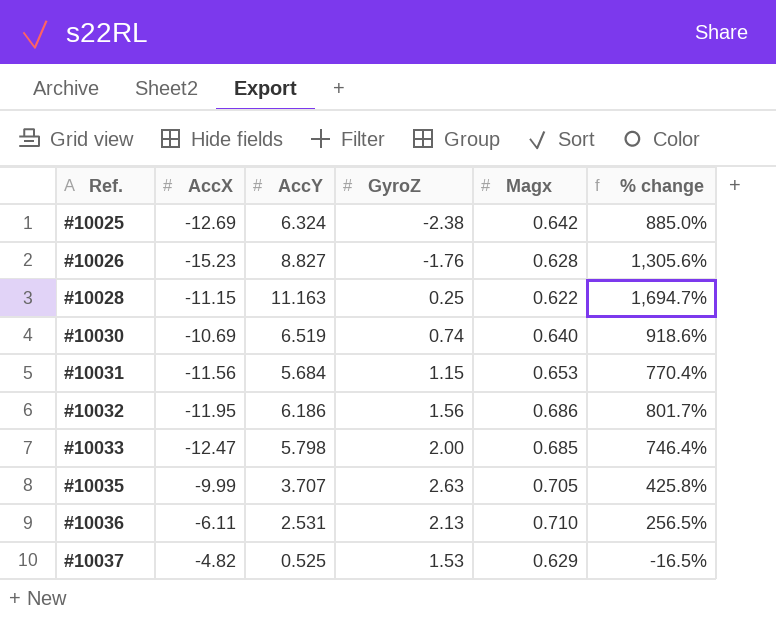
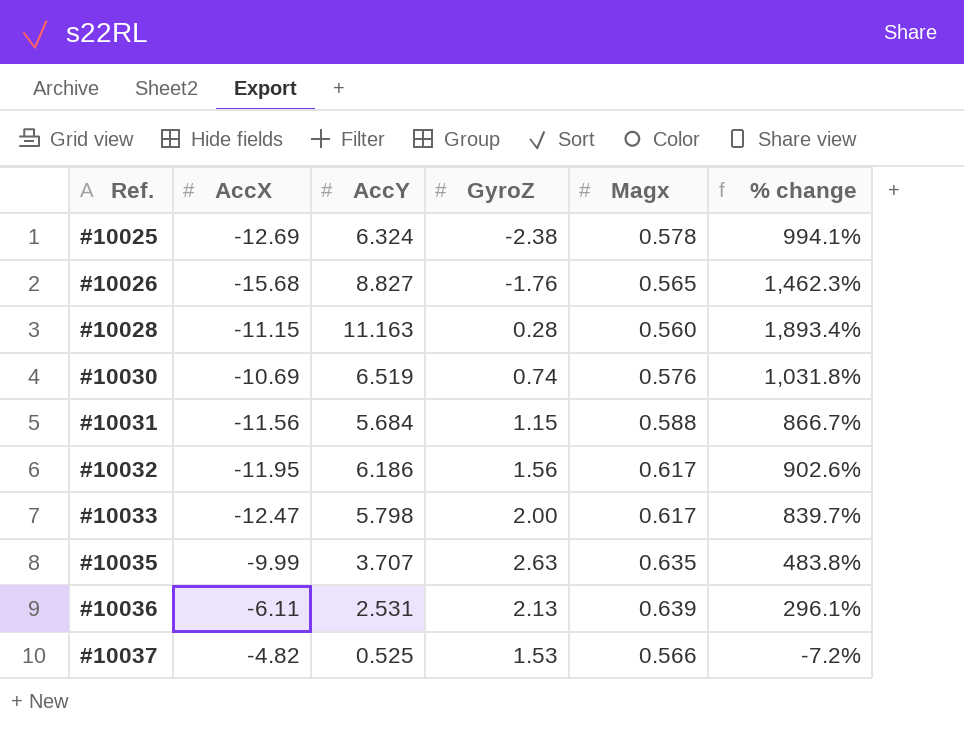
#10025 | Magx: 0.642 -> 0.578
#10025 | % change: 885.0% -> 994.1%
#10026 | AccX: -15.23 -> -15.68
#10026 | Magx: 0.628 -> 0.565
#10026 | % change: 1,305.6% -> 1,462.3%
#10028 | GyroZ: 0.25 -> 0.28
#10028 | Magx: 0.622 -> 0.560
#10028 | % change: 1,694.7% -> 1,893.4%
#10030 | Magx: 0.640 -> 0.576
#10030 | % change: 918.6% -> 1,031.8%
#10031 | Magx: 0.653 -> 0.588
#10031 | % change: 770.4% -> 866.7%
#10032 | Magx: 0.686 -> 0.617
#10032 | % change: 801.7% -> 902.6%
#10033 | Magx: 0.685 -> 0.617
#10033 | % change: 746.4% -> 839.7%
#10035 | Magx: 0.705 -> 0.635
#10035 | % change: 425.8% -> 483.8%
#10036 | Magx: 0.710 -> 0.639
#10036 | % change: 256.5% -> 296.1%
#10037 | Magx: 0.629 -> 0.566
#10037 | % change: -16.5% -> -7.2%

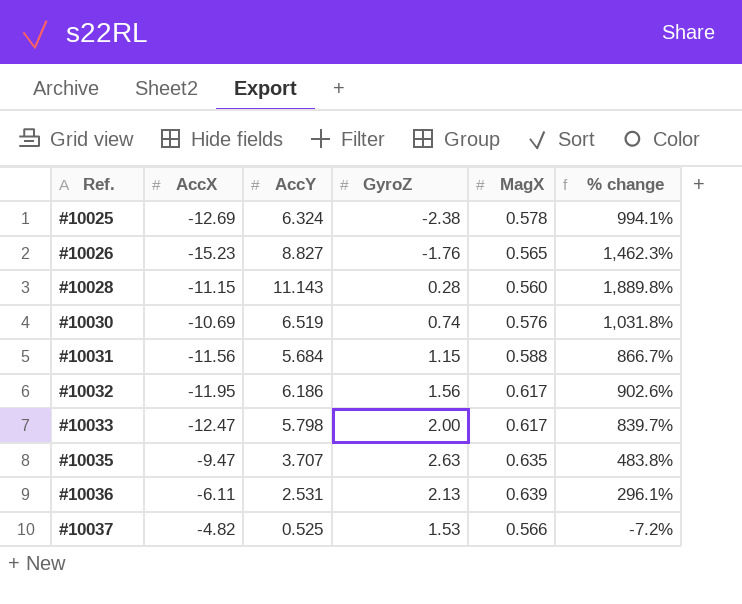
column name: Magx -> MagX
#10026 | AccX: -15.68 -> -15.23
#10028 | AccY: 11.163 -> 11.143
#10028 | % change: 1,893.4% -> 1,889.8%
#10035 | AccX: -9.99 -> -9.47

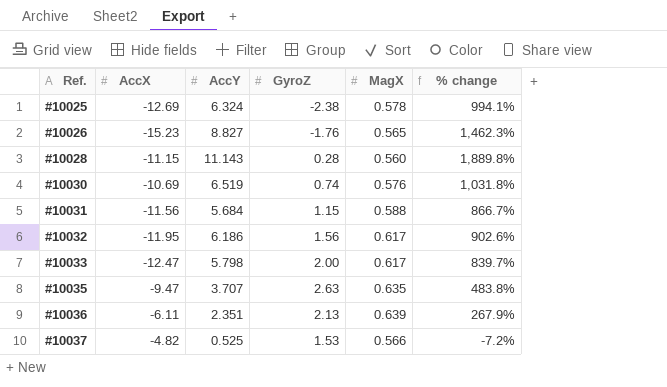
#10036 | AccY: 2.531 -> 2.351
#10036 | % change: 296.1% -> 267.9%

